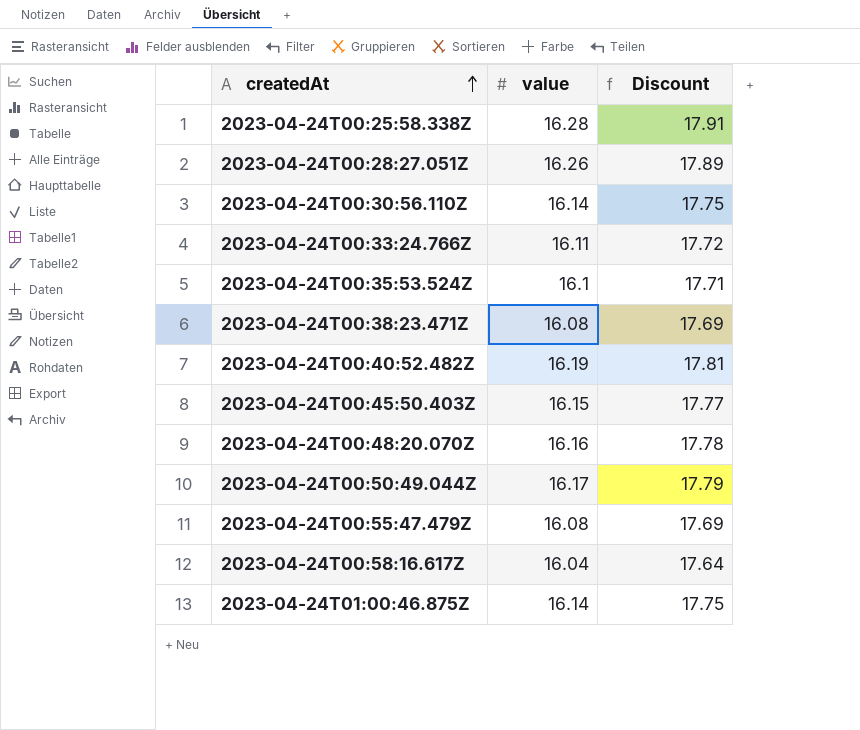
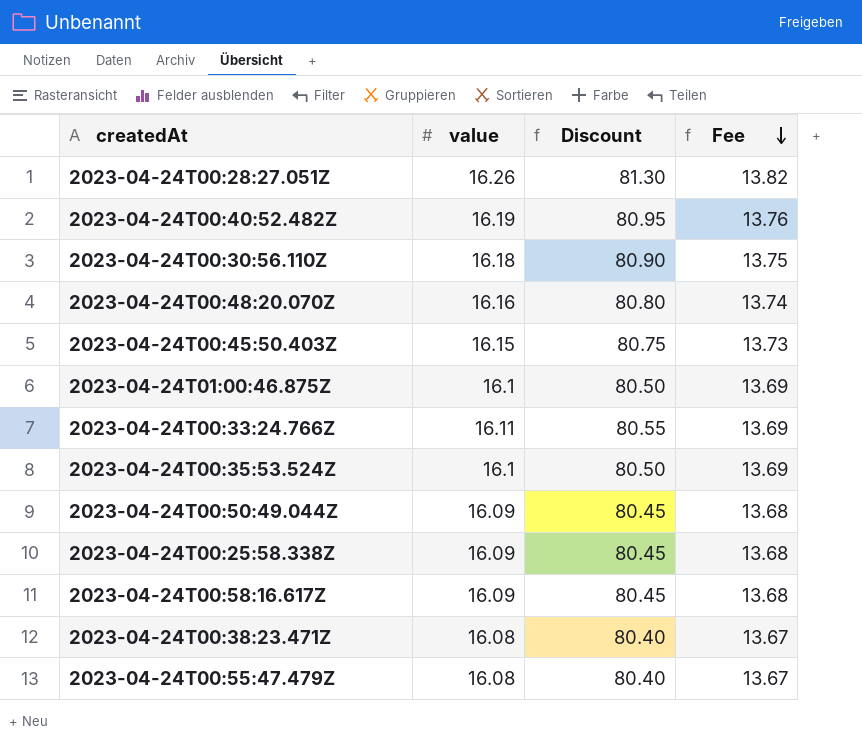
row order: createdAt ascending -> Fee descending
column Discount | formula: [value] * 1.1 -> [value] * 5
column Fee | formula: none -> [value] * 0.85
2023-04-24T00:30:56.110Z | value: 16.14 -> 16.18
2023-04-24T01:00:46.875Z | value: 16.14 -> 16.1
2023-04-24T00:50:49.044Z | value: 16.17 -> 16.09
2023-04-24T00:25:58.338Z | value: 16.28 -> 16.09
2023-04-24T00:58:16.617Z | value: 16.04 -> 16.09

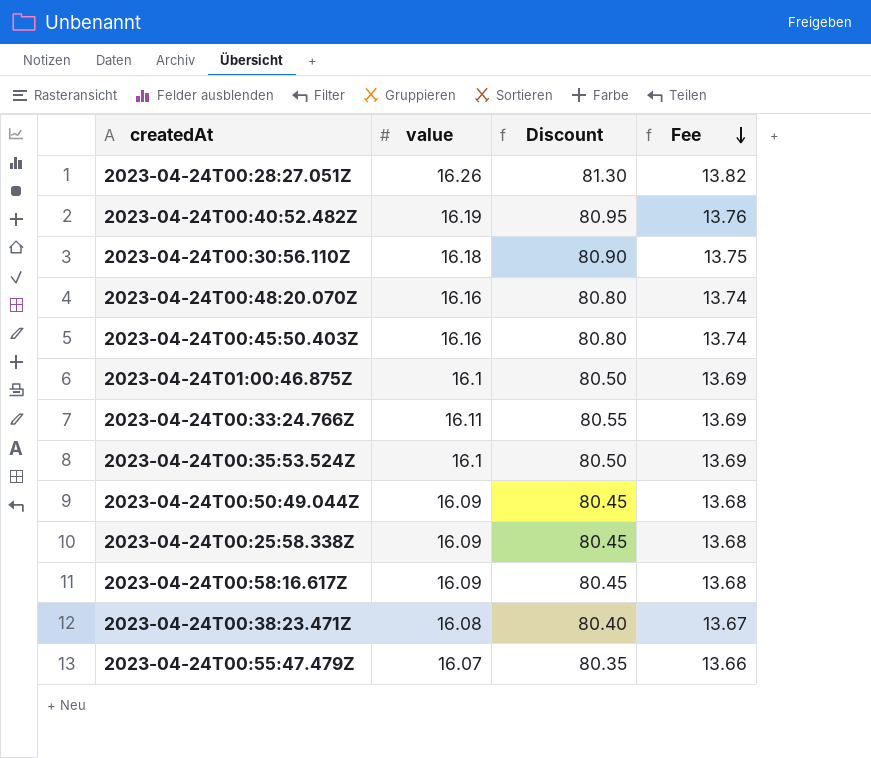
2023-04-24T00:45:50.403Z | value: 16.15 -> 16.16
2023-04-24T00:45:50.403Z | Discount: 80.75 -> 80.80
2023-04-24T00:45:50.403Z | Fee: 13.73 -> 13.74
2023-04-24T00:55:47.479Z | value: 16.08 -> 16.07
2023-04-24T00:55:47.479Z | Discount: 80.40 -> 80.35
2023-04-24T00:55:47.479Z | Fee: 13.67 -> 13.66

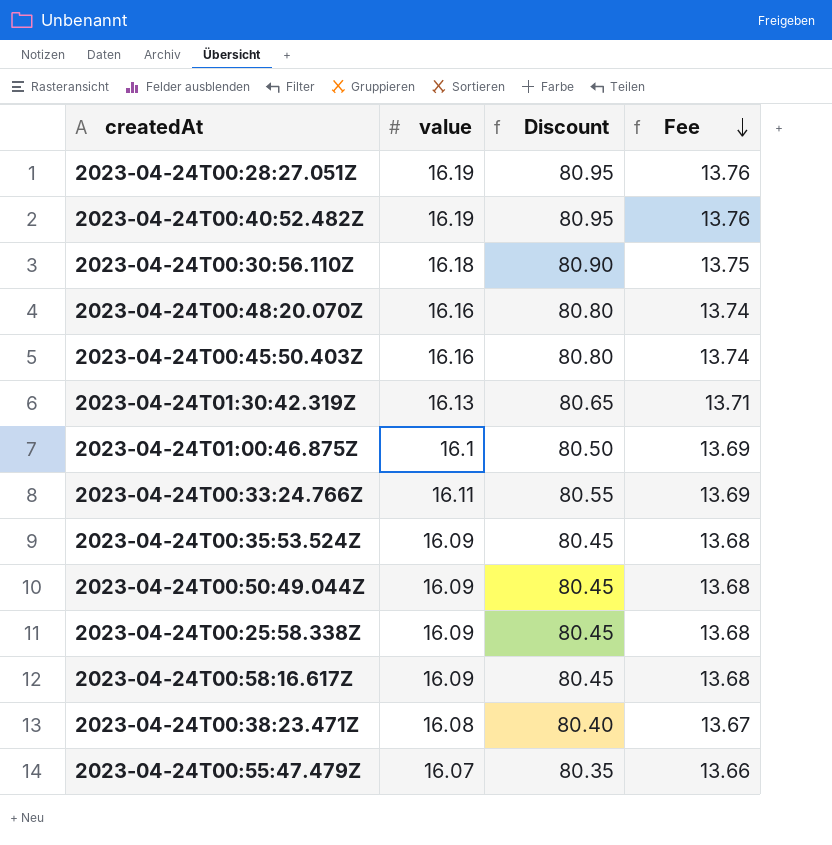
2023-04-24T00:28:27.051Z | value: 16.26 -> 16.19
2023-04-24T00:28:27.051Z | Discount: 81.30 -> 80.95
2023-04-24T00:28:27.051Z | Fee: 13.82 -> 13.76
row 2023-04-24T01:30:42.319Z: none -> 16.13 | 80.65 | 13.71
2023-04-24T00:35:53.524Z | value: 16.1 -> 16.09
2023-04-24T00:35:53.524Z | Discount: 80.50 -> 80.45
2023-04-24T00:35:53.524Z | Fee: 13.69 -> 13.68

